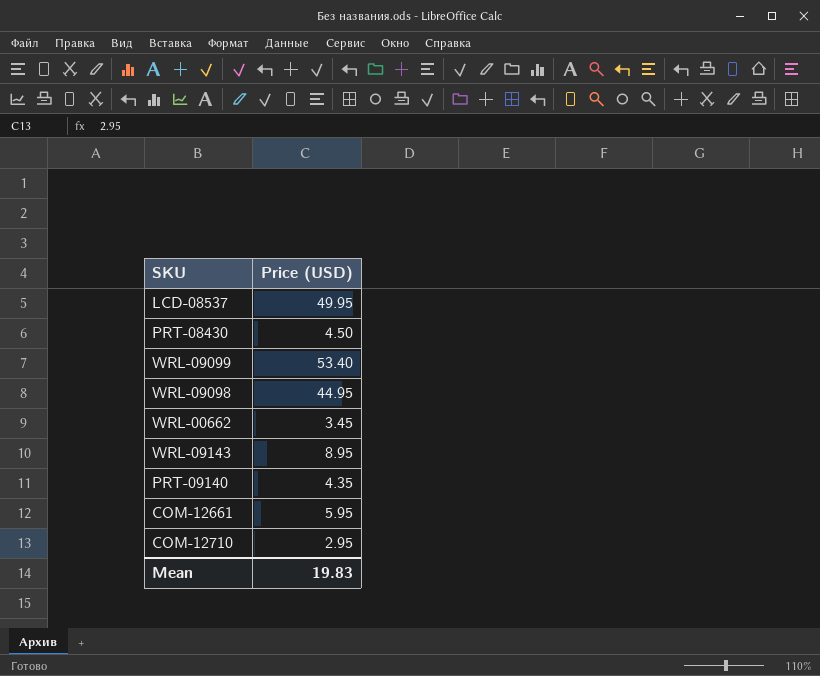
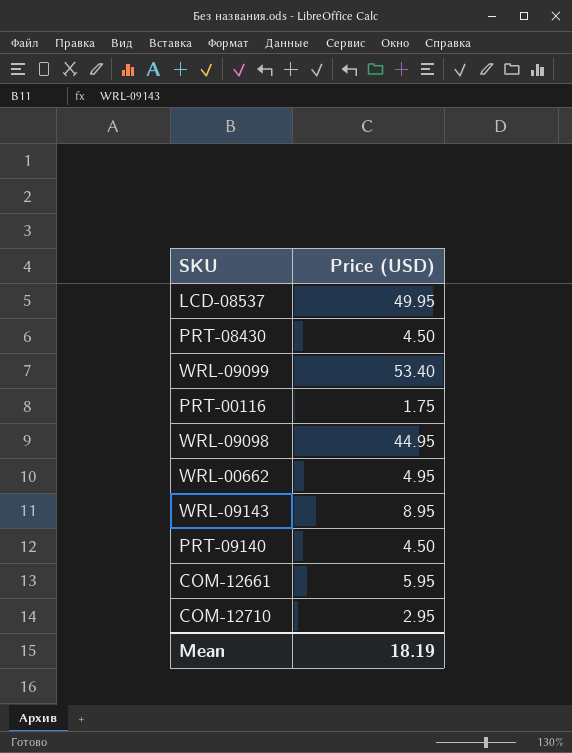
row PRT-00116: none -> 1.75
WRL-00662 | Price (USD): 3.45 -> 4.95
PRT-09140 | Price (USD): 4.35 -> 4.50
Mean | Price (USD): 19.83 -> 18.19

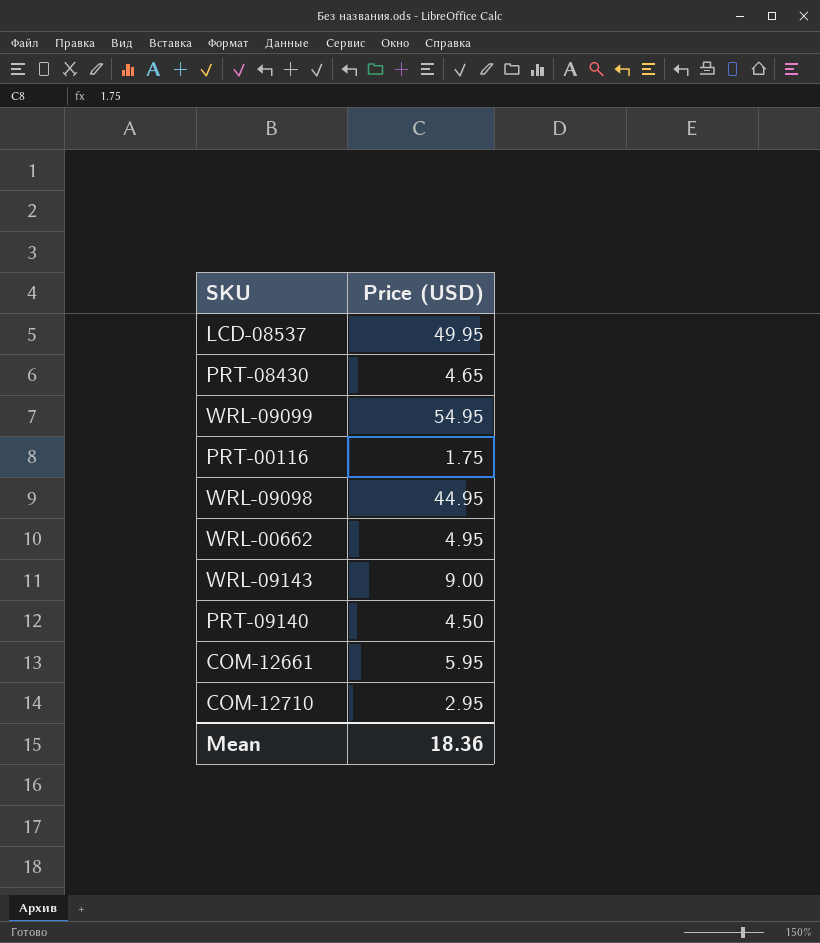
PRT-08430 | Price (USD): 4.50 -> 4.65
WRL-09099 | Price (USD): 53.40 -> 54.95
WRL-09143 | Price (USD): 8.95 -> 9.00
Mean | Price (USD): 18.19 -> 18.36

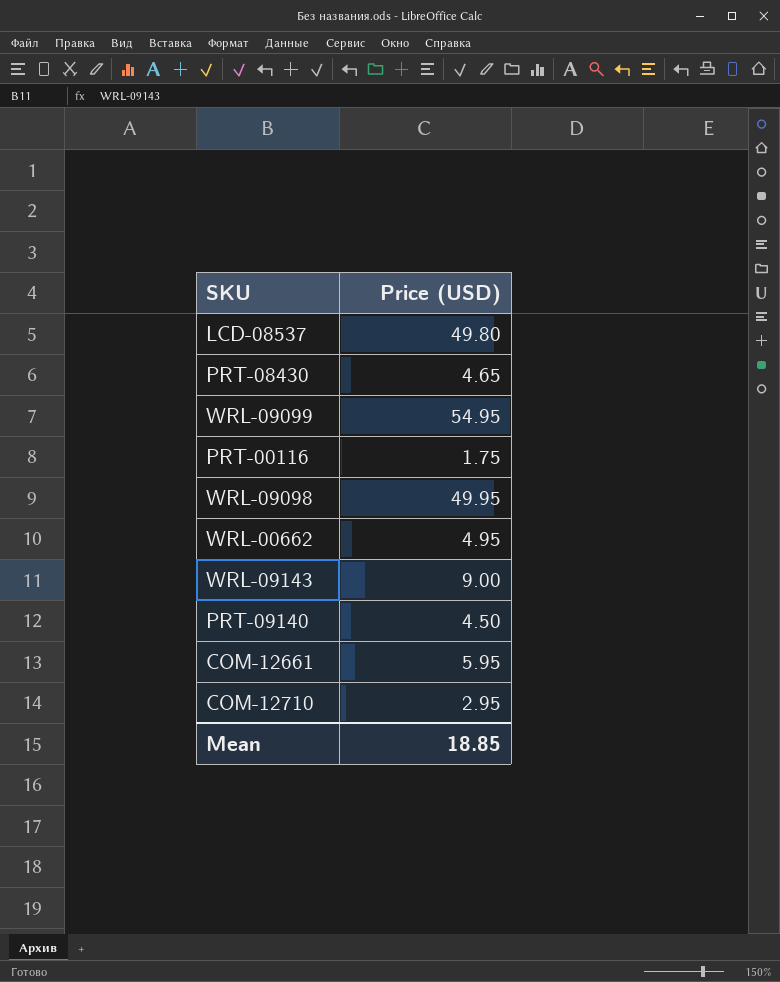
LCD-08537 | Price (USD): 49.95 -> 49.80
WRL-09098 | Price (USD): 44.95 -> 49.95
Mean | Price (USD): 18.36 -> 18.85

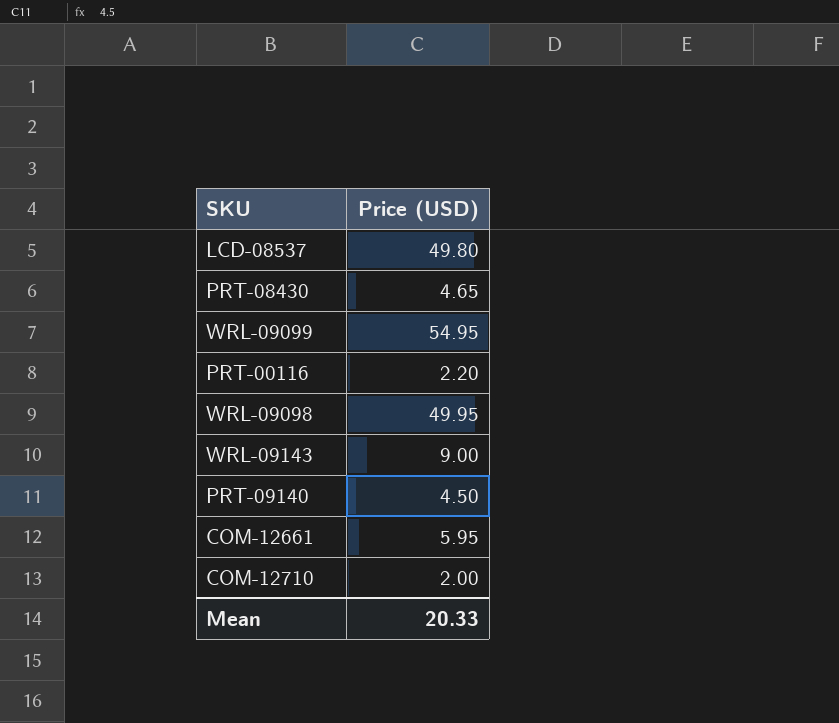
row WRL-00662: 4.95 -> none
PRT-00116 | Price (USD): 1.75 -> 2.20
COM-12710 | Price (USD): 2.95 -> 2.00
Mean | Price (USD): 18.85 -> 20.33

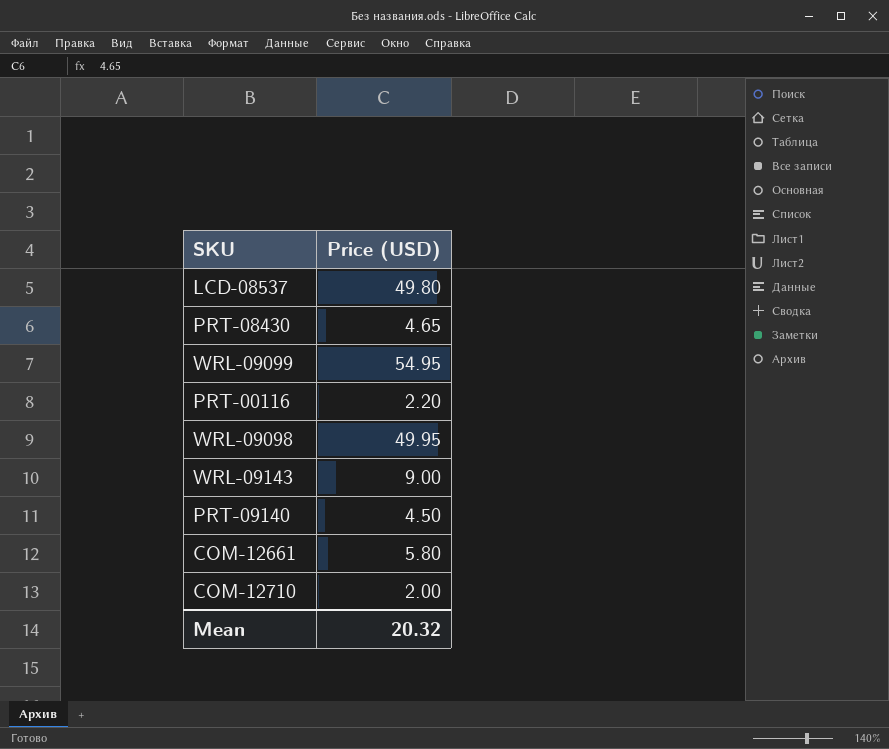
COM-12661 | Price (USD): 5.95 -> 5.80
Mean | Price (USD): 20.33 -> 20.32

